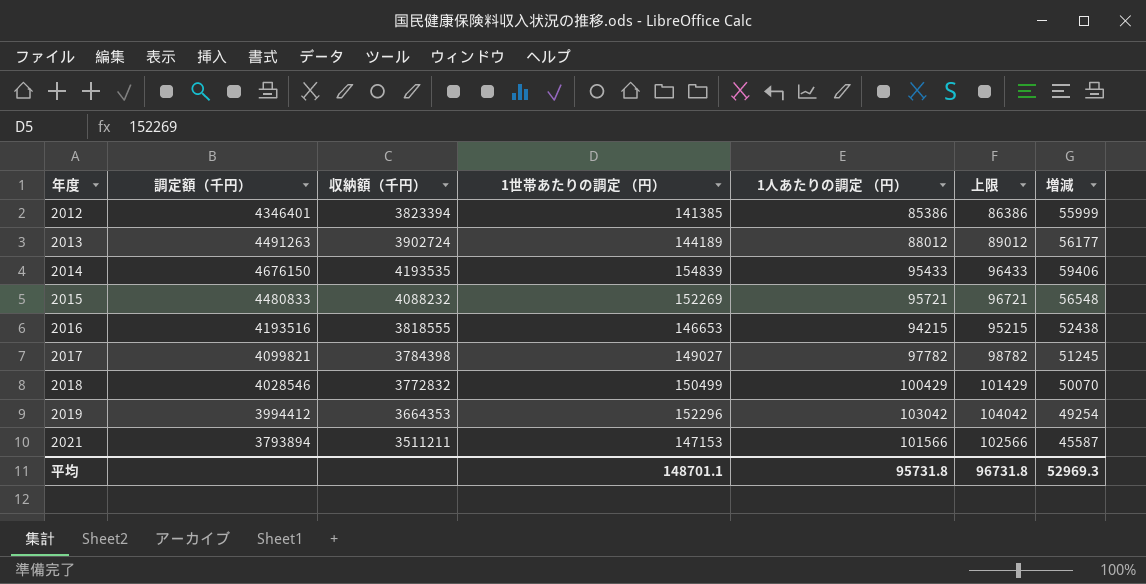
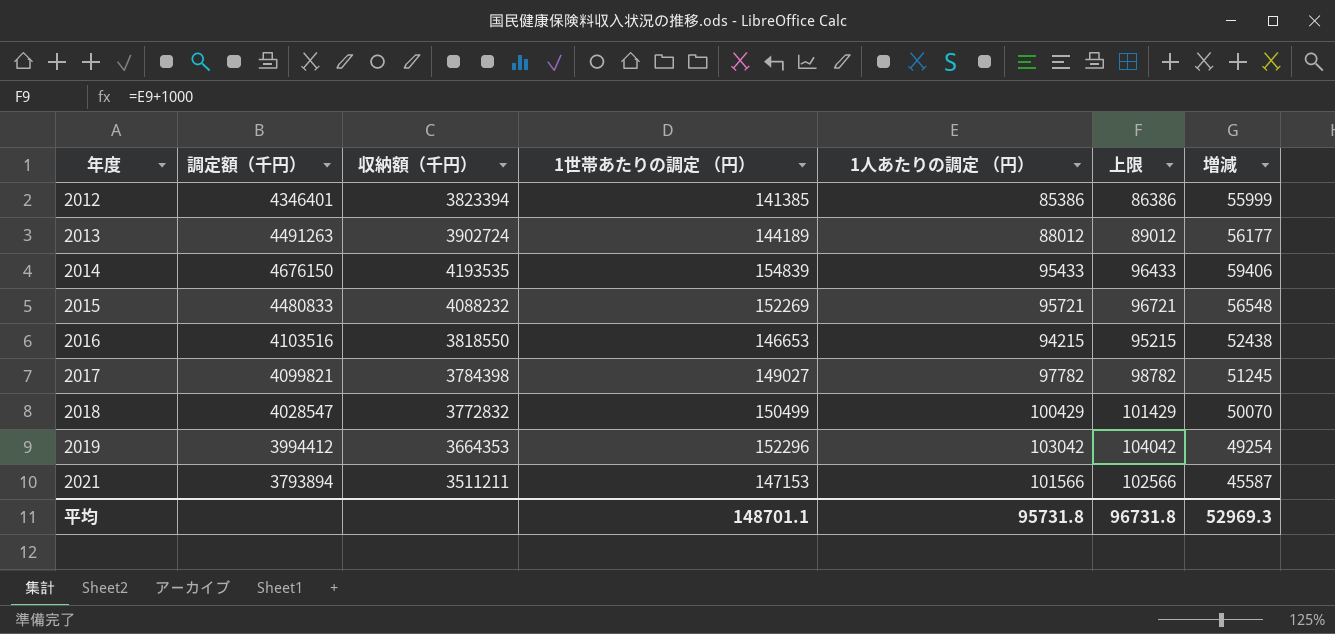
2016 | 調定額（千円）: 4193516 -> 4103516
2016 | 収納額（千円）: 3818555 -> 3818550
2018 | 調定額（千円）: 4028546 -> 4028547

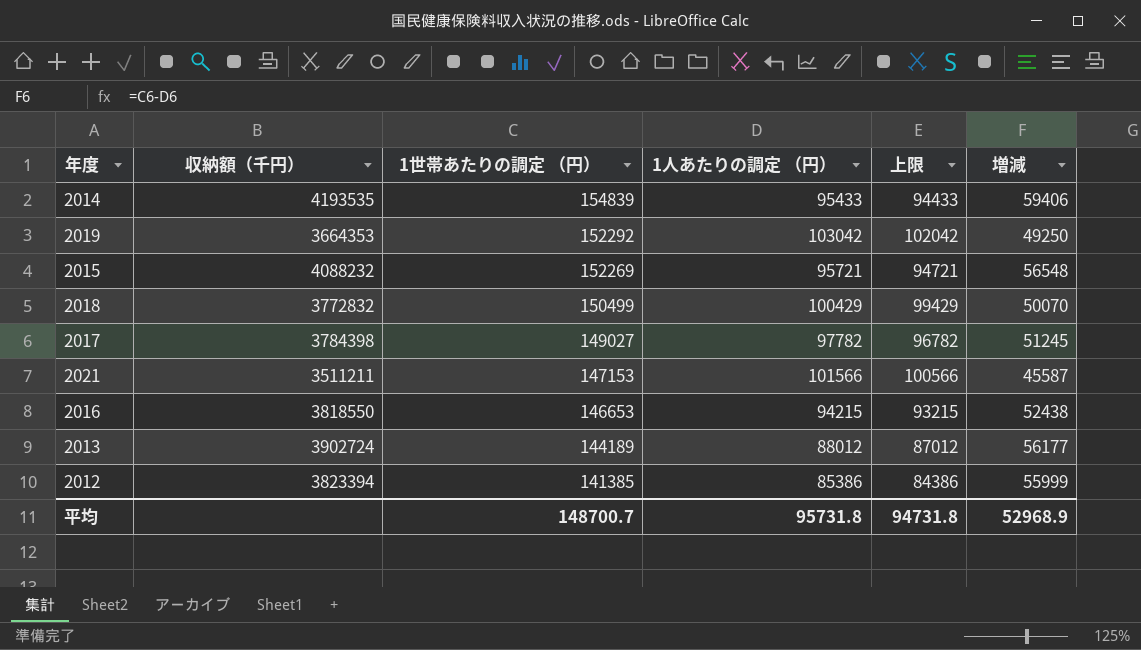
row order: 年度 ascending -> 1世帯あたりの調定 （円） descending
column 調定額（千円） | position: 2 -> none
column 上限 | formula: [1人あたりの調定 （円）] + 1000 -> [1人あたりの調定 （円）] - 1000
2019 | 1世帯あたりの調定 （円）: 152296 -> 152292
2019 | 増減: 49254 -> 49250
平均 | 1世帯あたりの調定 （円）: 148701.1 -> 148700.7
平均 | 上限: 96731.8 -> 94731.8
平均 | 増減: 52969.3 -> 52968.9

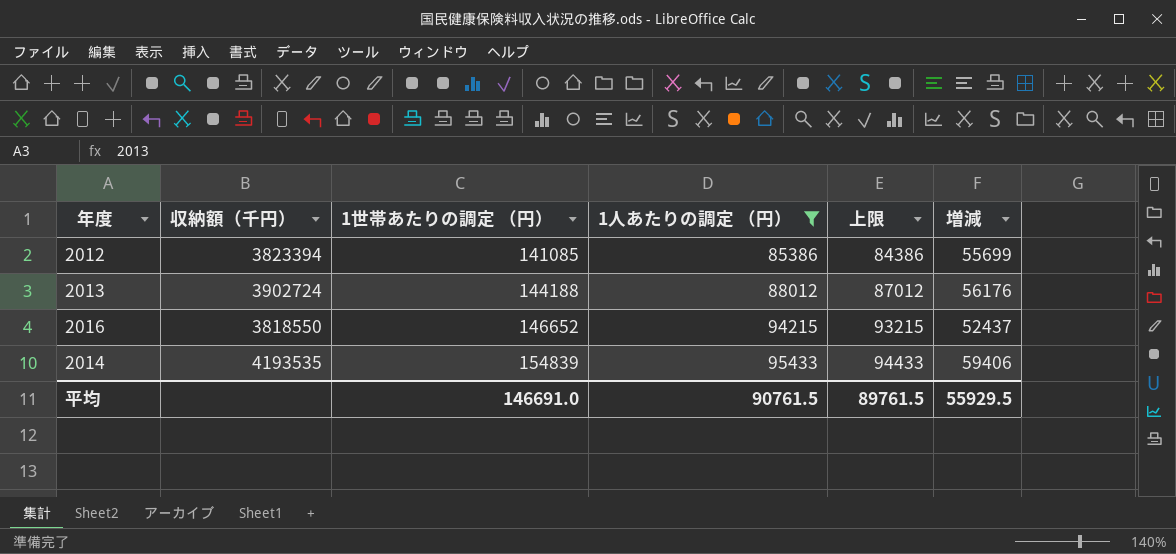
filter: none -> 1人あたりの調定 （円） <= 95433
row order: 1世帯あたりの調定 （円） descending -> 1世帯あたりの調定 （円） ascending
2012 | 1世帯あたりの調定 （円）: 141385 -> 141085
2012 | 増減: 55999 -> 55699
2013 | 1世帯あたりの調定 （円）: 144189 -> 144188
2013 | 増減: 56177 -> 56176
2016 | 1世帯あたりの調定 （円）: 146653 -> 146652
2016 | 増減: 52438 -> 52437
平均 | 1世帯あたりの調定 （円）: 148700.7 -> 146691.0
平均 | 1人あたりの調定 （円）: 95731.8 -> 90761.5
平均 | 上限: 94731.8 -> 89761.5
平均 | 増減: 52968.9 -> 55929.5

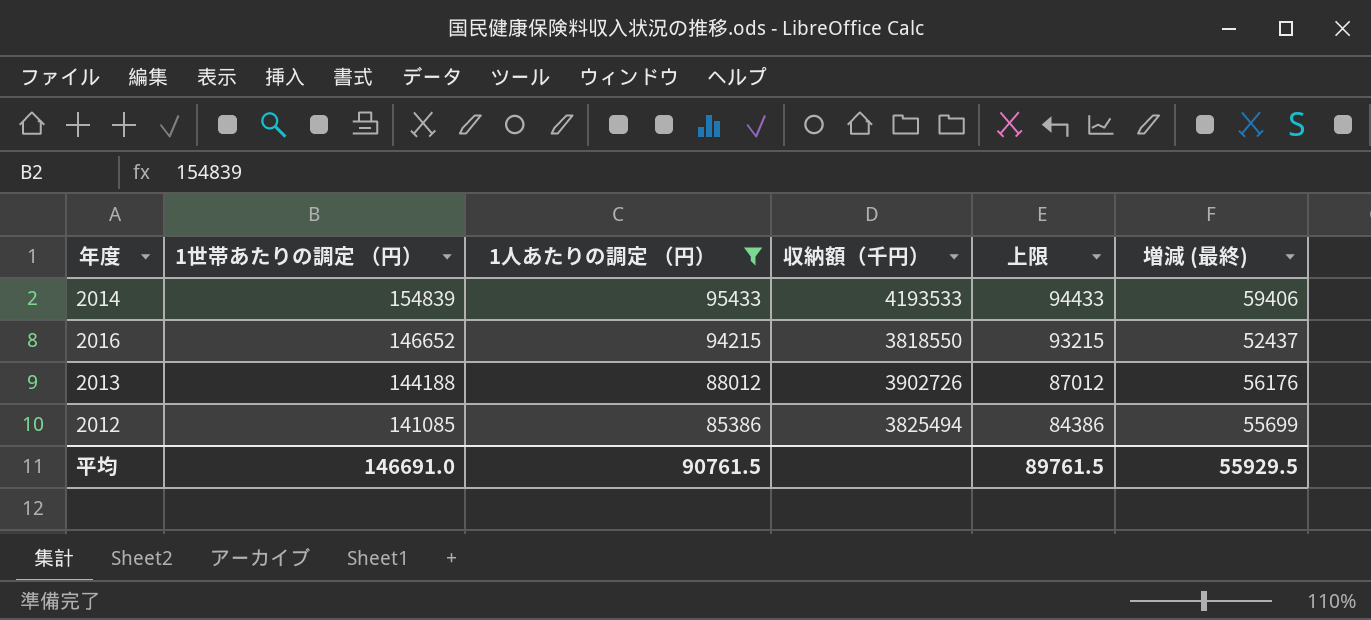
row order: 1世帯あたりの調定 （円） ascending -> 1世帯あたりの調定 （円） descending
column 収納額（千円） | position: 2 -> 4
column name: 増減 -> 増減 (最終)
2014 | 収納額（千円）: 4193535 -> 4193533
2013 | 収納額（千円）: 3902724 -> 3902726
2012 | 収納額（千円）: 3823394 -> 3825494

